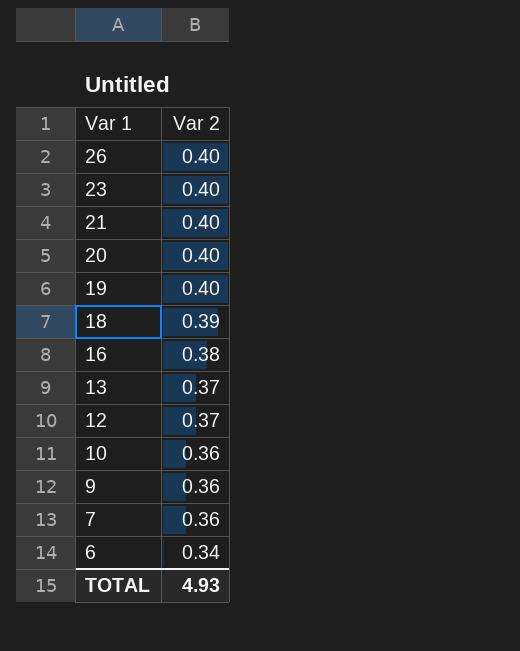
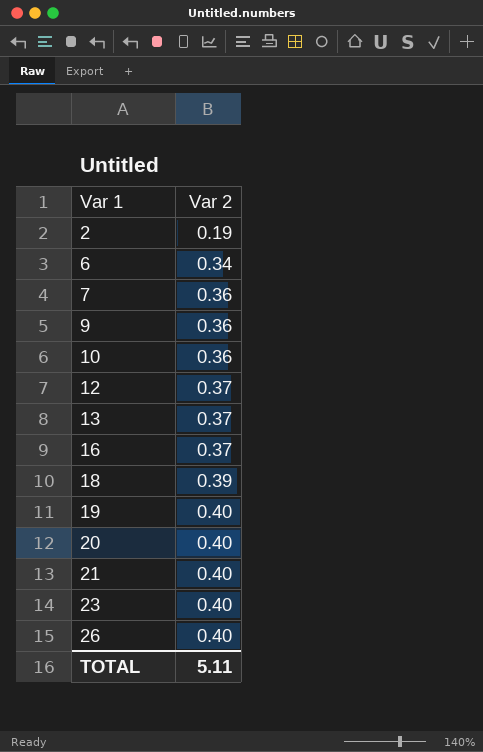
row order: Var 1 descending -> Var 1 ascending
row 2: none -> 0.19
16 | Var 2: 0.38 -> 0.37
TOTAL | Var 2: 4.93 -> 5.11

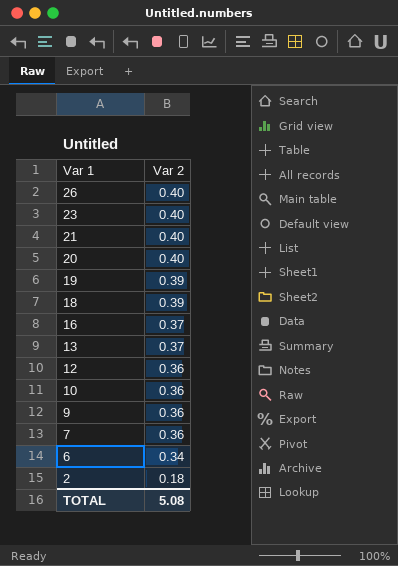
row order: Var 1 ascending -> Var 1 descending
19 | Var 2: 0.40 -> 0.39
12 | Var 2: 0.37 -> 0.36
2 | Var 2: 0.19 -> 0.18
TOTAL | Var 2: 5.11 -> 5.08

